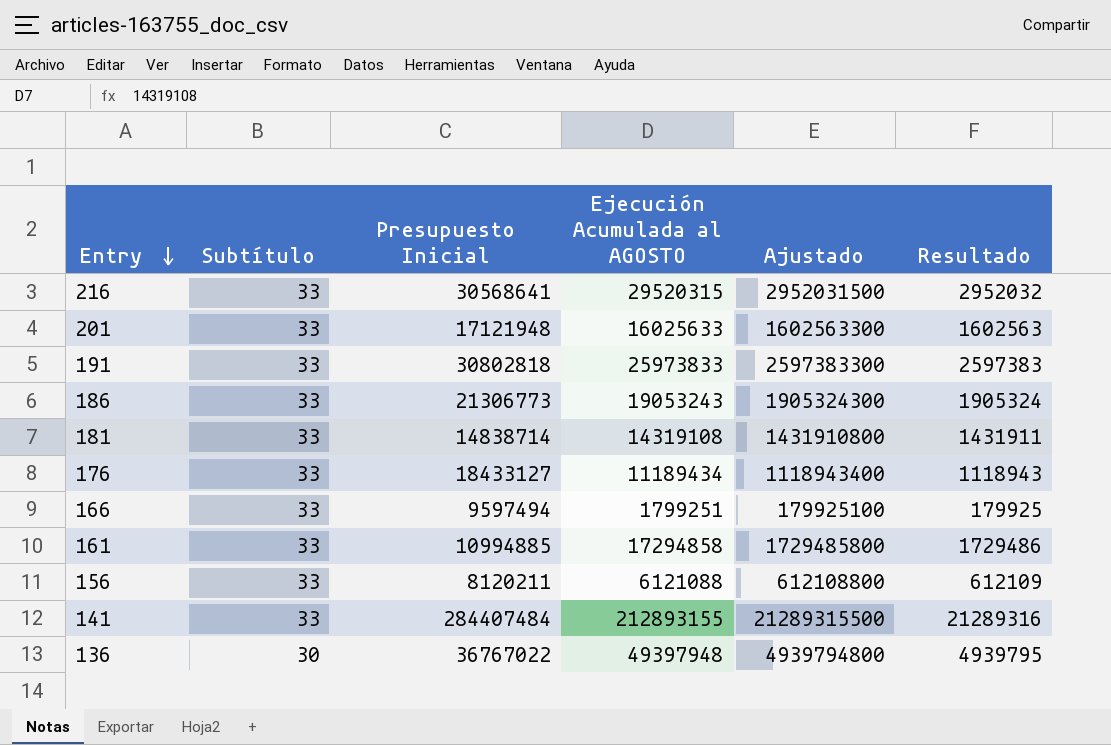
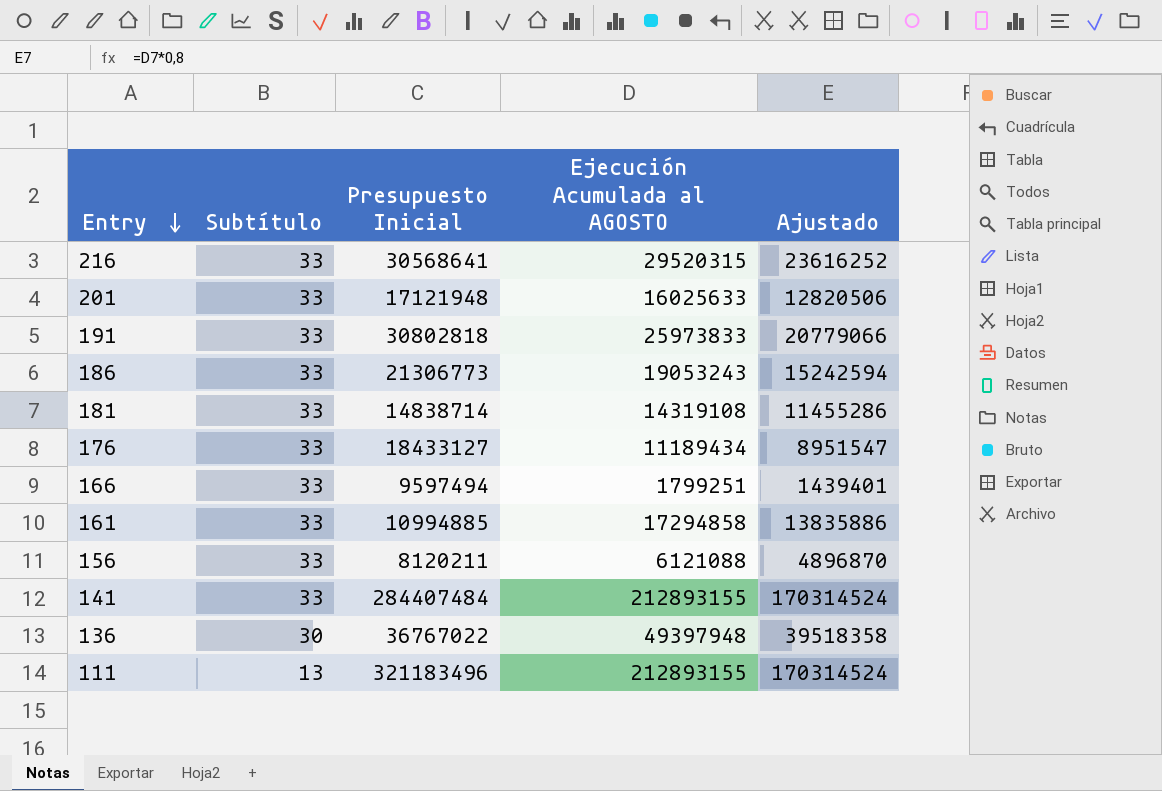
column Resultado | formula: [Ejecución Acumulada al AGOSTO] * 0,1 -> none
column Ajustado | formula: [Ejecución Acumulada al AGOSTO] * 100 -> [Ejecución Acumulada al AGOSTO] * 0,8
row 111: none -> 13 | 321183496 | 212893155 | 170314524

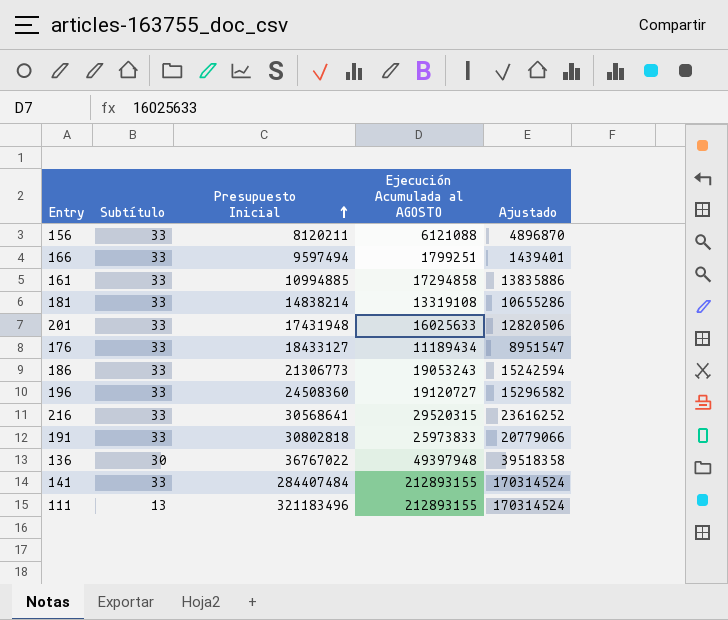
row order: Entry descending -> Presupuesto Inicial ascending
181 | Presupuesto Inicial: 14838714 -> 14838214
181 | Ejecución Acumulada al AGOSTO: 14319108 -> 13319108
181 | Ajustado: 11455286 -> 10655286
201 | Presupuesto Inicial: 17121948 -> 17431948
row 196: none -> 33 | 24508360 | 19120727 | 15296582

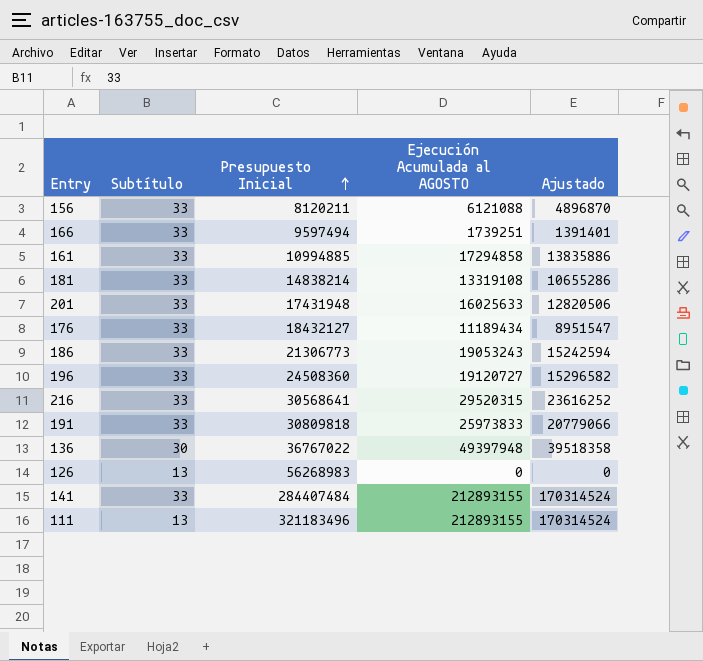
166 | Ejecución Acumulada al AGOSTO: 1799251 -> 1739251
166 | Ajustado: 1439401 -> 1391401
176 | Presupuesto Inicial: 18433127 -> 18432127
191 | Presupuesto Inicial: 30802818 -> 30809818
row 126: none -> 13 | 56268983 | 0 | 0

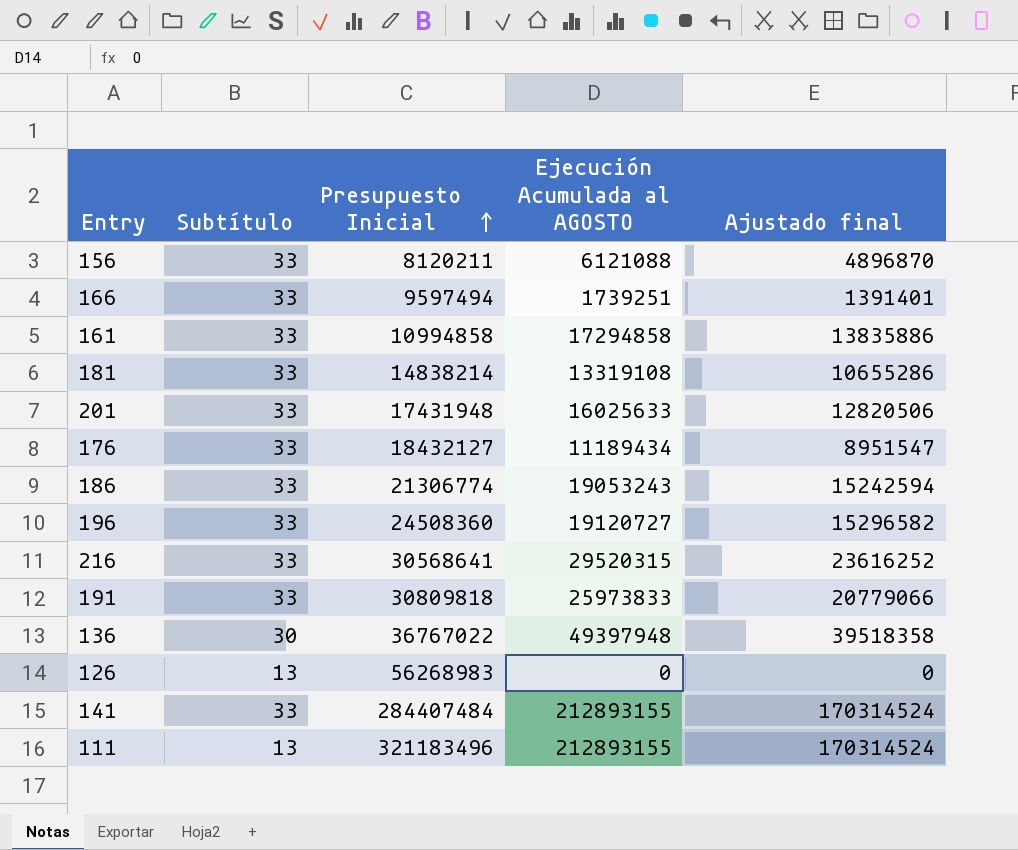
column name: Ajustado -> Ajustado final
161 | Presupuesto Inicial: 10994885 -> 10994858
186 | Presupuesto Inicial: 21306773 -> 21306774

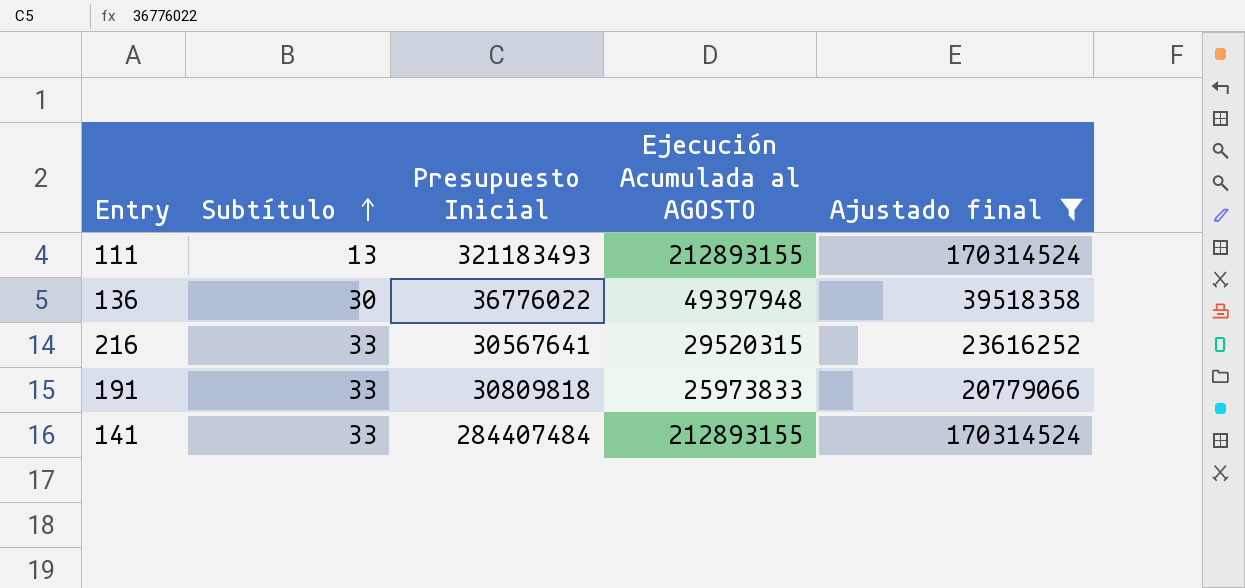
filter: none -> Ajustado final >= 20779066
row order: Presupuesto Inicial ascending -> Subtítulo ascending
111 | Presupuesto Inicial: 321183496 -> 321183493
136 | Presupuesto Inicial: 36767022 -> 36776022
216 | Presupuesto Inicial: 30568641 -> 30567641

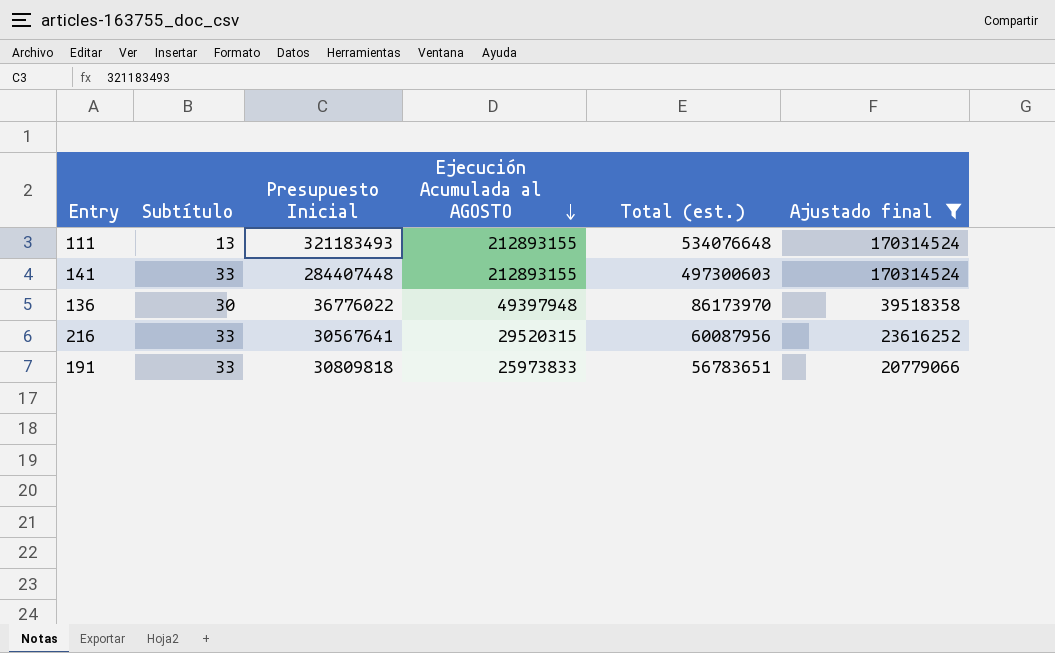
row order: Subtítulo ascending -> Ejecución Acumulada al AGOSTO descending
column Total (est.) | formula: none -> [Presupuesto Inicial] + [Ejecución Acumulada al AGOSTO]
141 | Presupuesto Inicial: 284407484 -> 284407448

